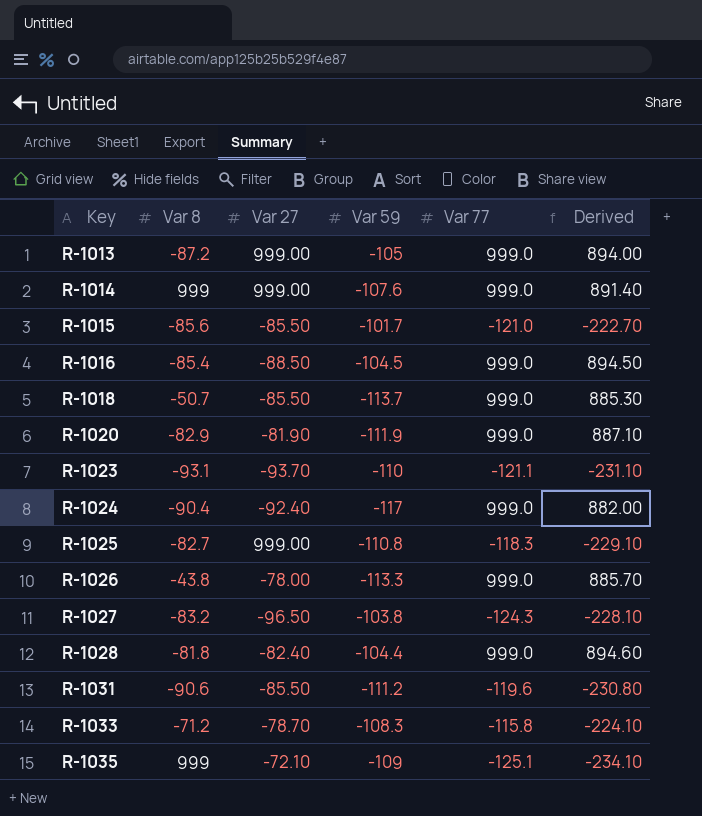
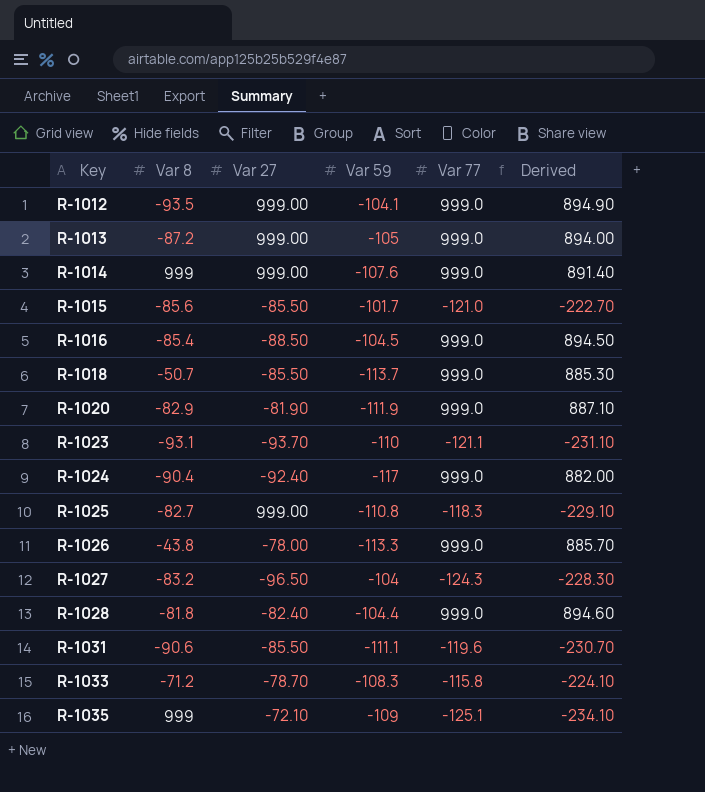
row R-1012: none -> -93.5 | 999.00 | -104.1 | 999.0 | 894.90
R-1027 | Var 59: -103.8 -> -104
R-1027 | Derived: -228.10 -> -228.30
R-1031 | Var 59: -111.2 -> -111.1
R-1031 | Derived: -230.80 -> -230.70

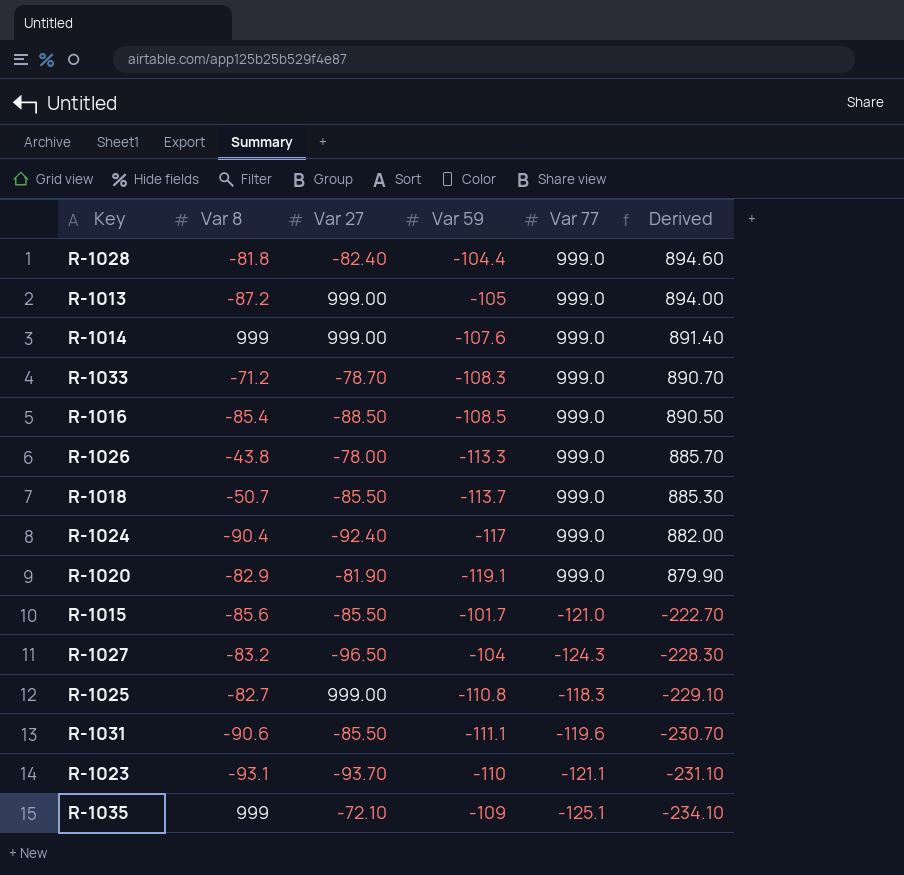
row order: Key ascending -> Derived descending
row R-1012: -93.5 | 999.00 | -104.1 | 999.0 | 894.90 -> none
R-1033 | Var 77: -115.8 -> 999.0
R-1033 | Derived: -224.10 -> 890.70
R-1016 | Var 59: -104.5 -> -108.5
R-1016 | Derived: 894.50 -> 890.50
R-1020 | Var 59: -111.9 -> -119.1
R-1020 | Derived: 887.10 -> 879.90

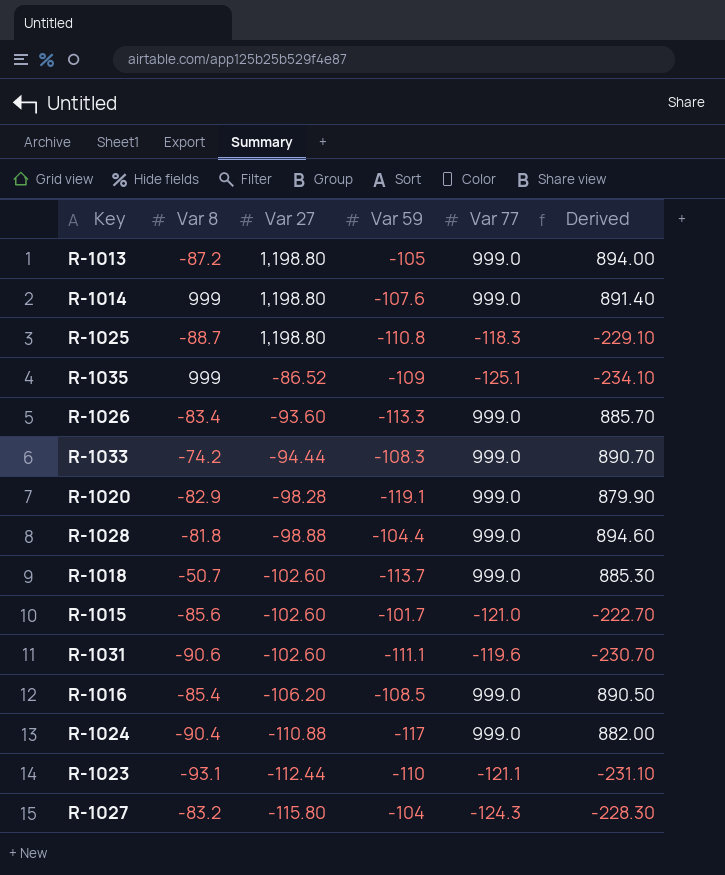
row order: Derived descending -> Var 27 descending
R-1013 | Var 27: 999.00 -> 1,198.80
R-1014 | Var 27: 999.00 -> 1,198.80
R-1025 | Var 8: -82.7 -> -88.7
R-1025 | Var 27: 999.00 -> 1,198.80
R-1035 | Var 27: -72.10 -> -86.52
R-1026 | Var 8: -43.8 -> -83.4
R-1026 | Var 27: -78.00 -> -93.60
R-1033 | Var 8: -71.2 -> -74.2
R-1033 | Var 27: -78.70 -> -94.44
R-1020 | Var 27: -81.90 -> -98.28
R-1028 | Var 27: -82.40 -> -98.88
R-1018 | Var 27: -85.50 -> -102.60
R-1015 | Var 27: -85.50 -> -102.60
R-1031 | Var 27: -85.50 -> -102.60
R-1016 | Var 27: -88.50 -> -106.20
R-1024 | Var 27: -92.40 -> -110.88
R-1023 | Var 27: -93.70 -> -112.44
R-1027 | Var 27: -96.50 -> -115.80

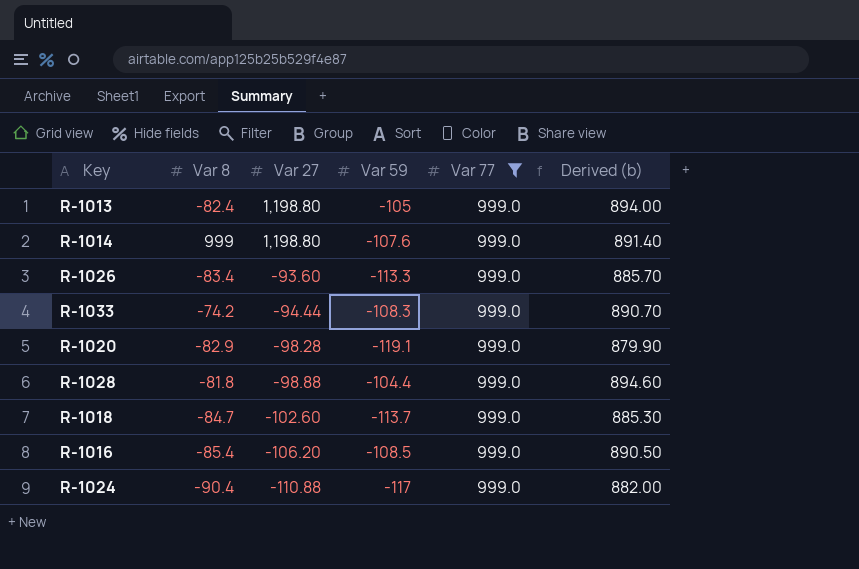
filter: none -> Var 77 = 999.0
column name: Derived -> Derived (b)
R-1013 | Var 8: -87.2 -> -82.4
R-1018 | Var 8: -50.7 -> -84.7

